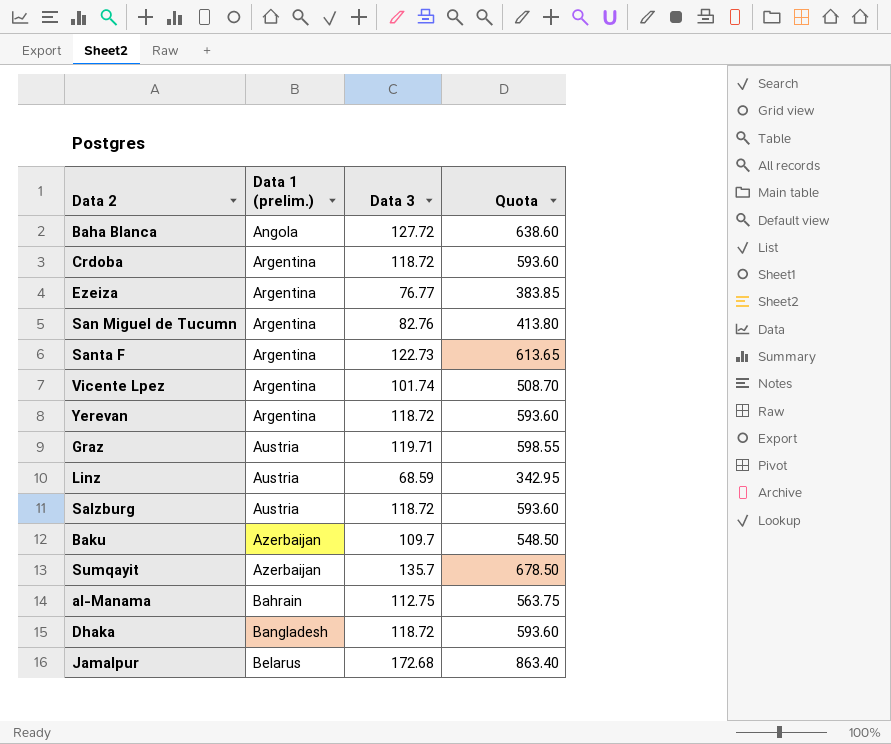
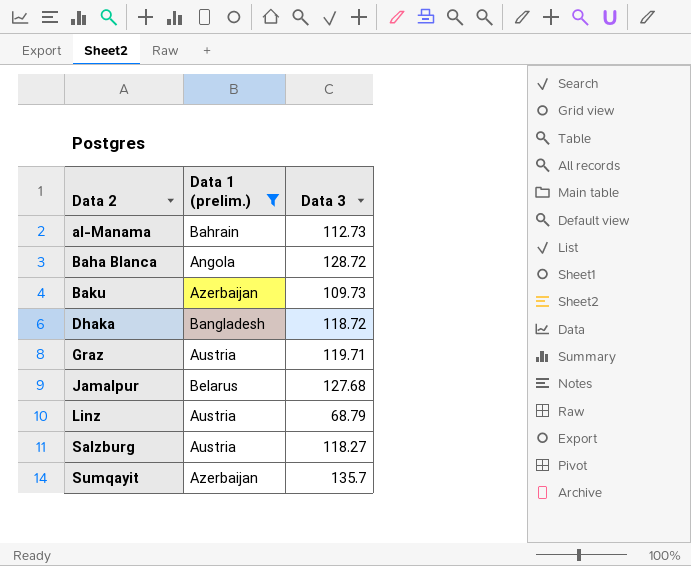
filter: none -> Data 1 (prelim.) != Argentina
row order: Data 1 (prelim.) ascending -> Data 2 ascending
column Quota | formula: [Data 3] * 5 -> none
al-Manama | Data 3: 112.75 -> 112.73
Baha Blanca | Data 3: 127.72 -> 128.72
Baku | Data 3: 109.7 -> 109.73
Jamalpur | Data 3: 172.68 -> 127.68
Linz | Data 3: 68.59 -> 68.79
Salzburg | Data 3: 118.72 -> 118.27

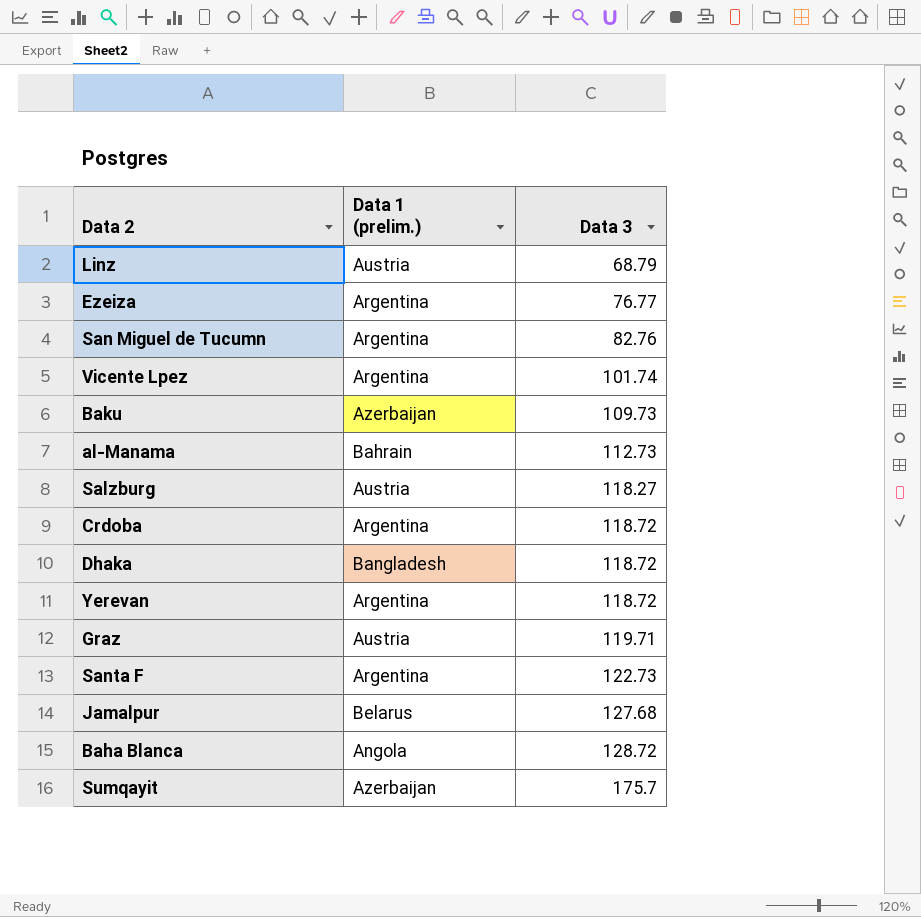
filter: Data 1 (prelim.) != Argentina -> none
row order: Data 2 ascending -> Data 3 ascending
Sumqayit | Data 3: 135.7 -> 175.7

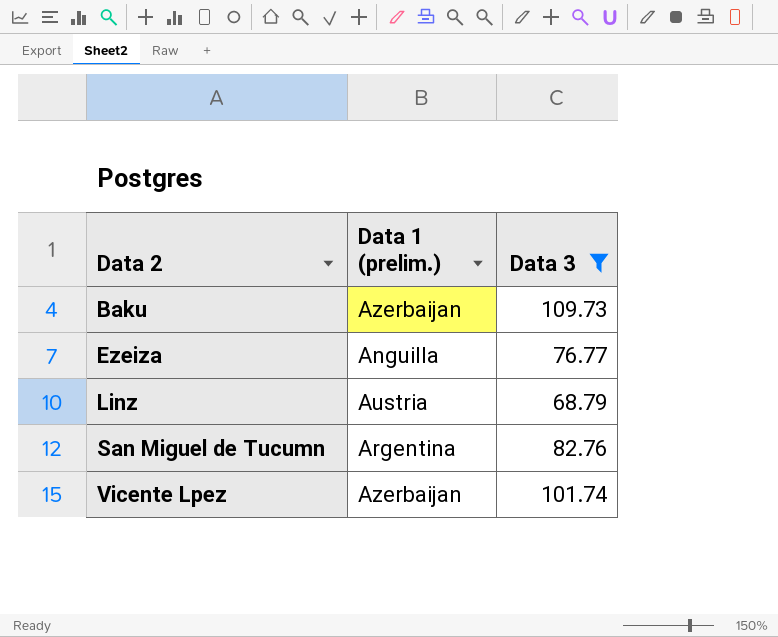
filter: none -> Data 3 <= 109.73
row order: Data 3 ascending -> Data 2 ascending
Ezeiza | Data 1 (prelim.): Argentina -> Anguilla
Vicente Lpez | Data 1 (prelim.): Argentina -> Azerbaijan

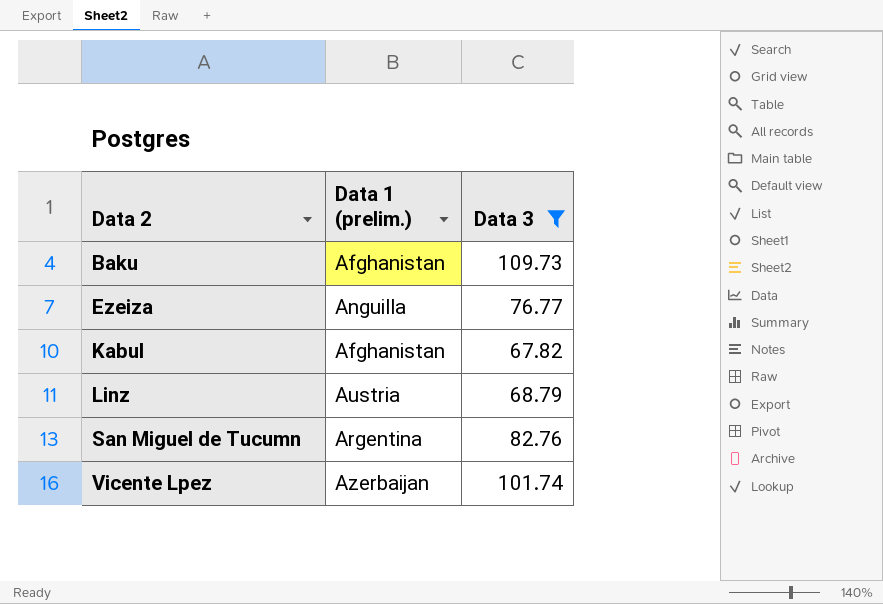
Baku | Data 1 (prelim.): Azerbaijan -> Afghanistan
row Kabul: none -> Afghanistan | 67.82

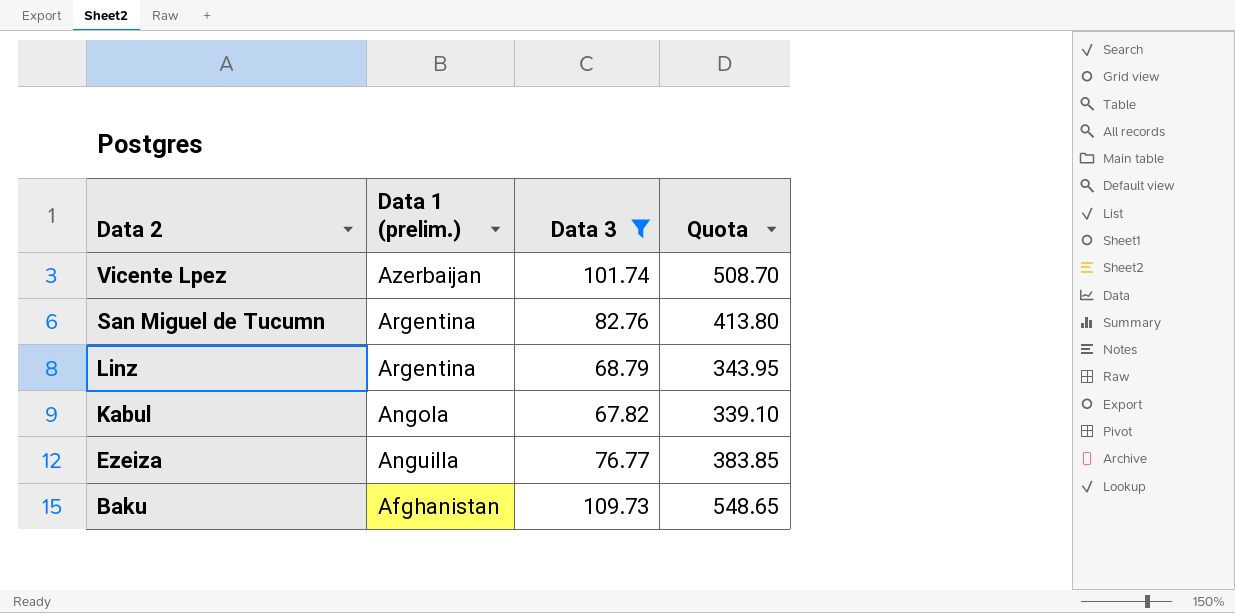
row order: Data 2 ascending -> Data 2 descending
column Quota | formula: none -> [Data 3] * 5
Linz | Data 1 (prelim.): Austria -> Argentina
Kabul | Data 1 (prelim.): Afghanistan -> Angola

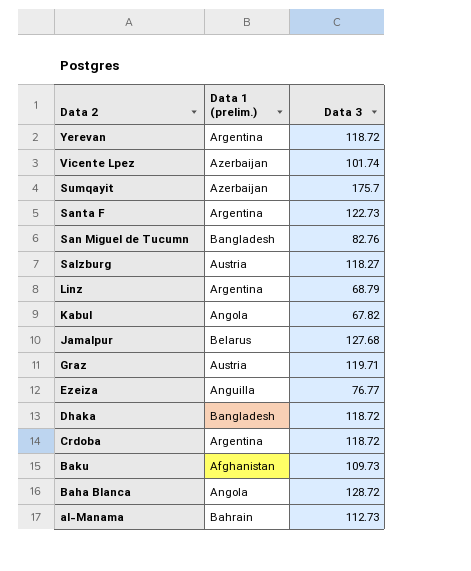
filter: Data 3 <= 109.73 -> none
column Quota | formula: [Data 3] * 5 -> none
San Miguel de Tucumn | Data 1 (prelim.): Argentina -> Bangladesh

